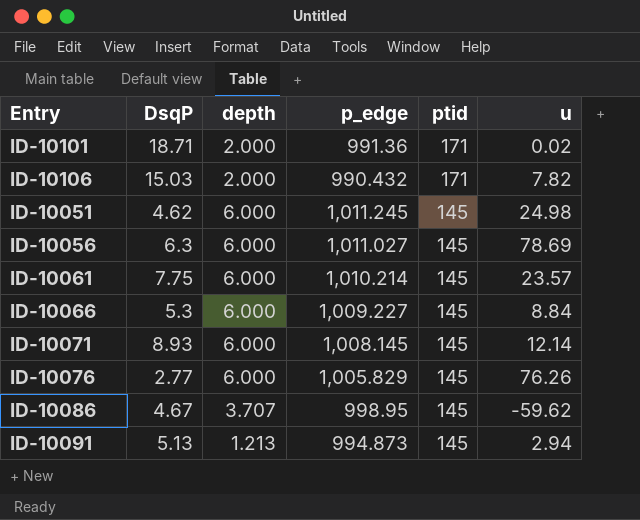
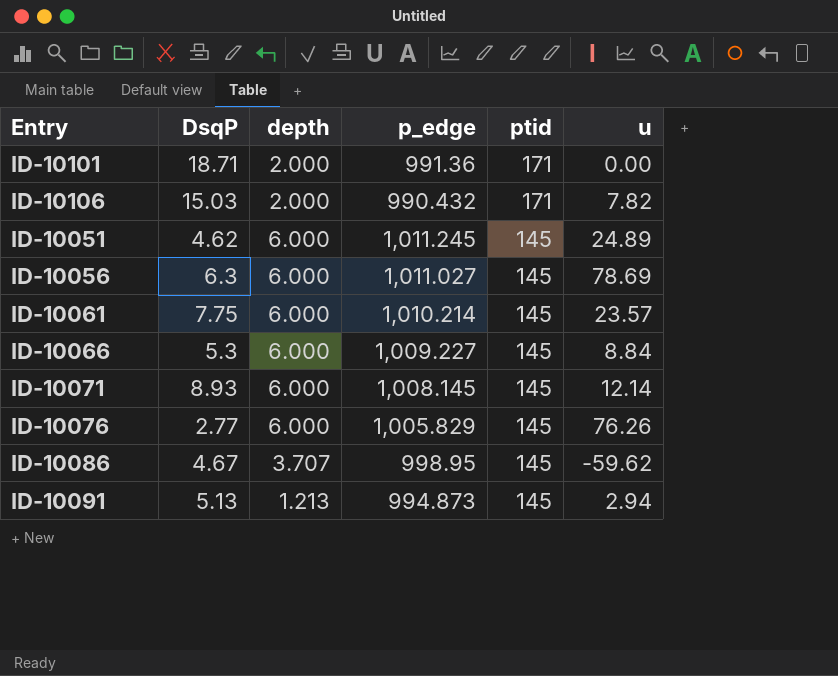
ID-10101 | u: 0.02 -> 0.00
ID-10051 | u: 24.98 -> 24.89

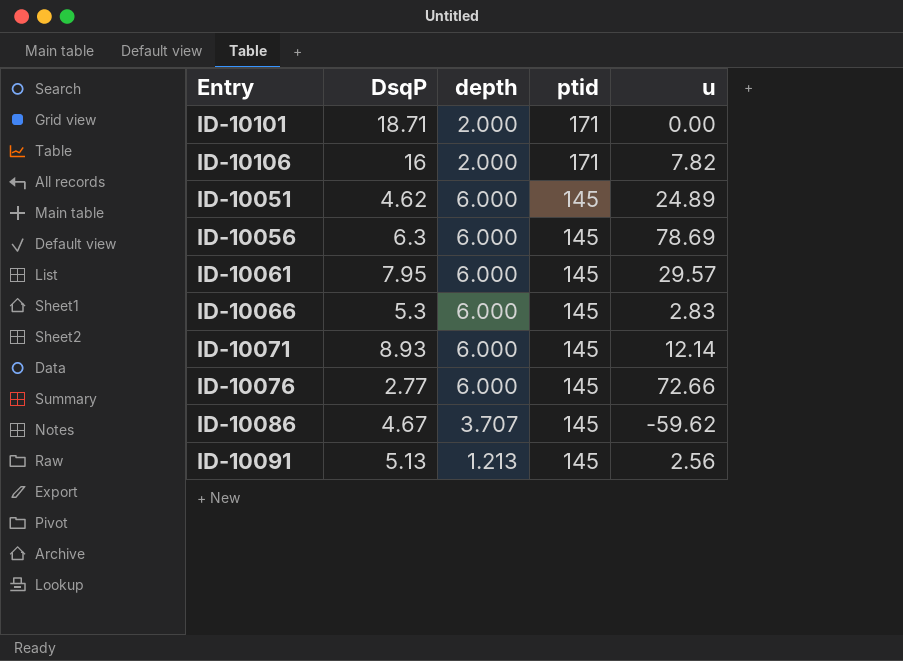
column p_edge | position: 4 -> none
ID-10106 | DsqP: 15.03 -> 16
ID-10061 | DsqP: 7.75 -> 7.95
ID-10061 | u: 23.57 -> 29.57
ID-10066 | u: 8.84 -> 2.83
ID-10076 | u: 76.26 -> 72.66
ID-10091 | u: 2.94 -> 2.56

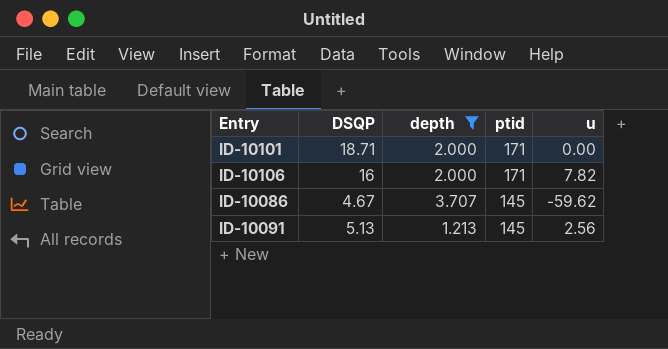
filter: none -> depth != 6.000
column name: DsqP -> DSQP

